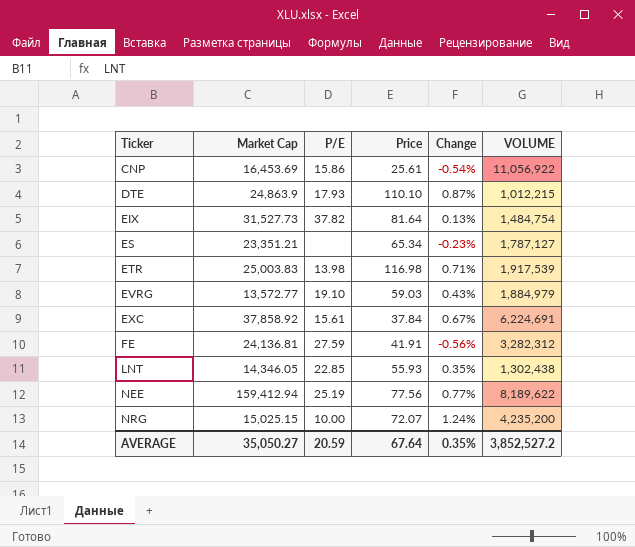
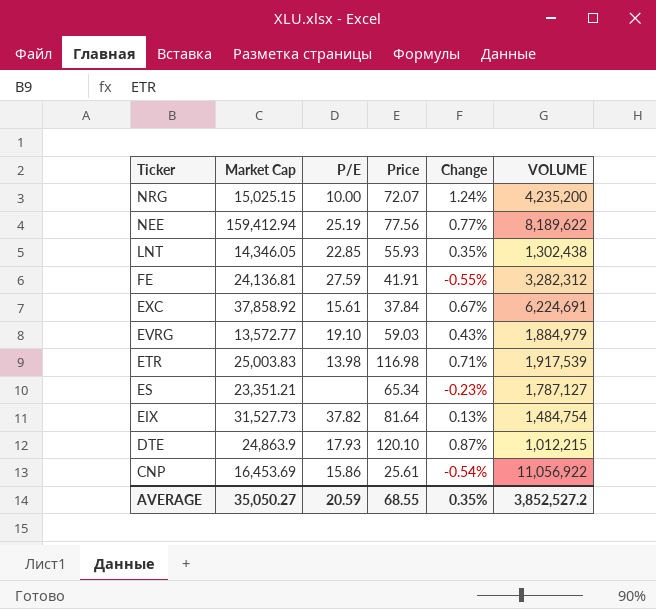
row order: Ticker ascending -> Ticker descending
FE | Change: -0.56% -> -0.55%
DTE | Price: 110.10 -> 120.10
AVERAGE | Price: 67.64 -> 68.55

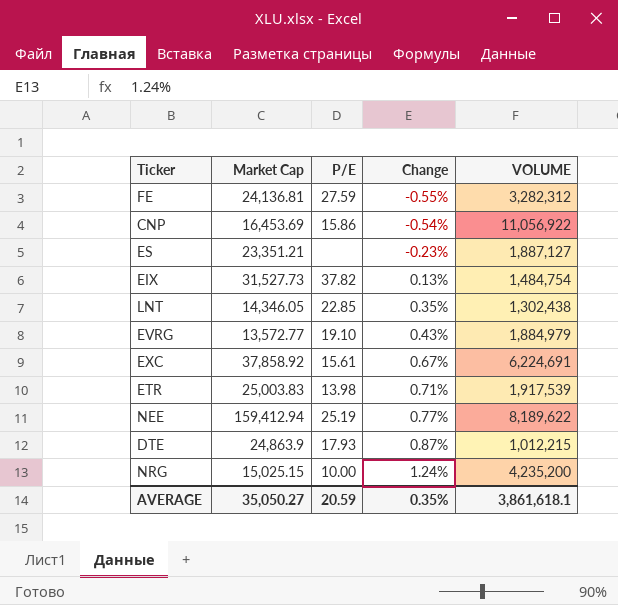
row order: Ticker descending -> Change ascending
column Price | position: 4 -> none
ES | VOLUME: 1,787,127 -> 1,887,127
AVERAGE | VOLUME: 3,852,527.2 -> 3,861,618.1

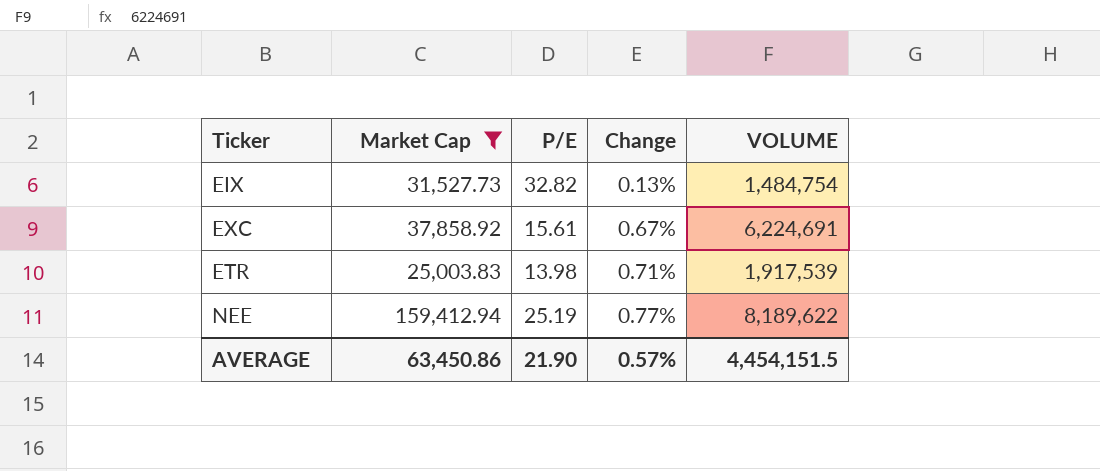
filter: none -> Market Cap >= 25,003.83
EIX | P/E: 37.82 -> 32.82
AVERAGE | Market Cap: 35,050.27 -> 63,450.86
AVERAGE | P/E: 20.59 -> 21.90
AVERAGE | Change: 0.35% -> 0.57%
AVERAGE | VOLUME: 3,861,618.1 -> 4,454,151.5

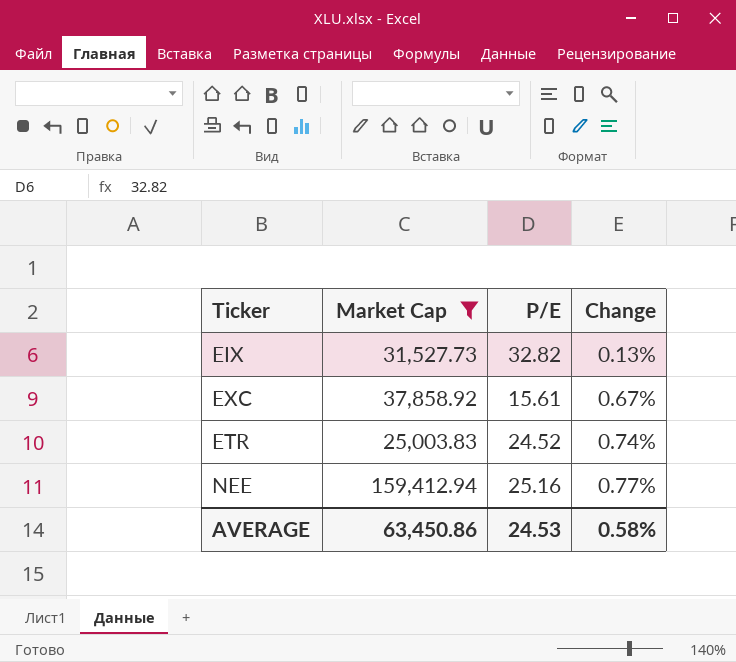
column VOLUME | position: 5 -> none
ETR | P/E: 13.98 -> 24.52
ETR | Change: 0.71% -> 0.74%
NEE | P/E: 25.19 -> 25.16
AVERAGE | P/E: 21.90 -> 24.53
AVERAGE | Change: 0.57% -> 0.58%

